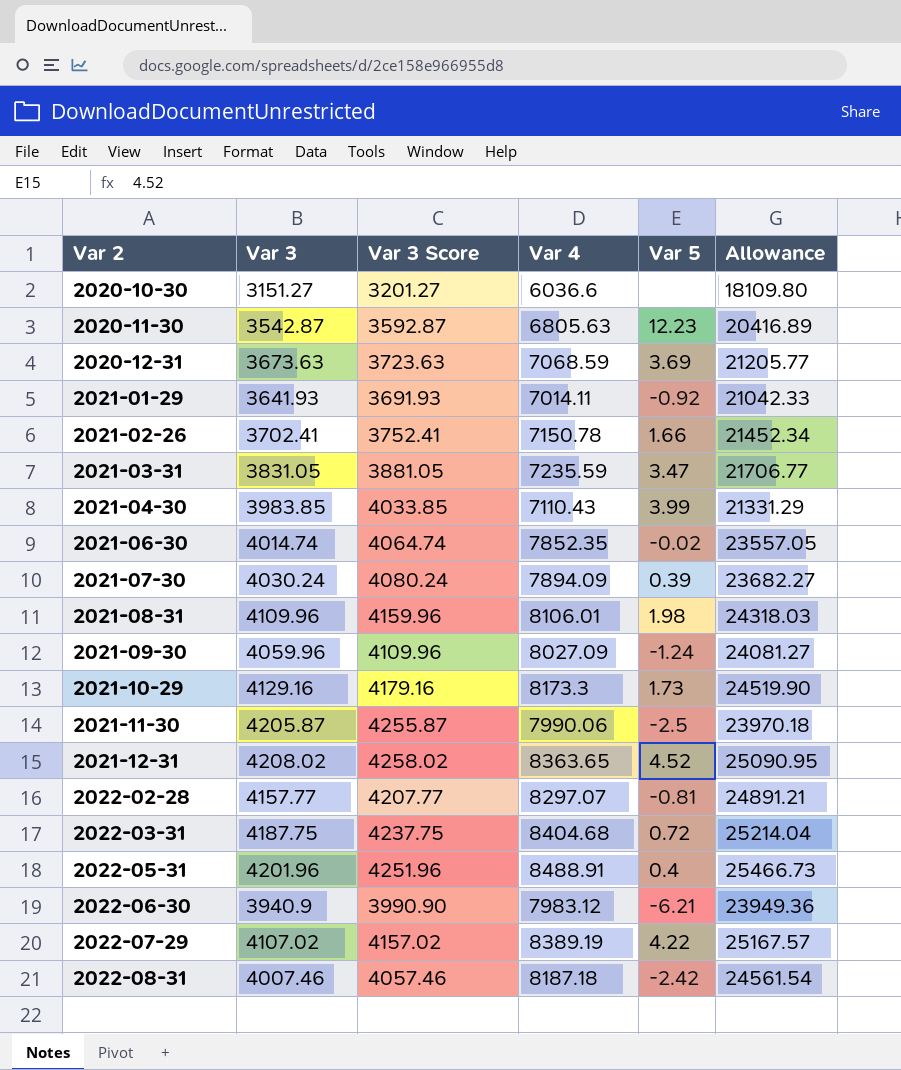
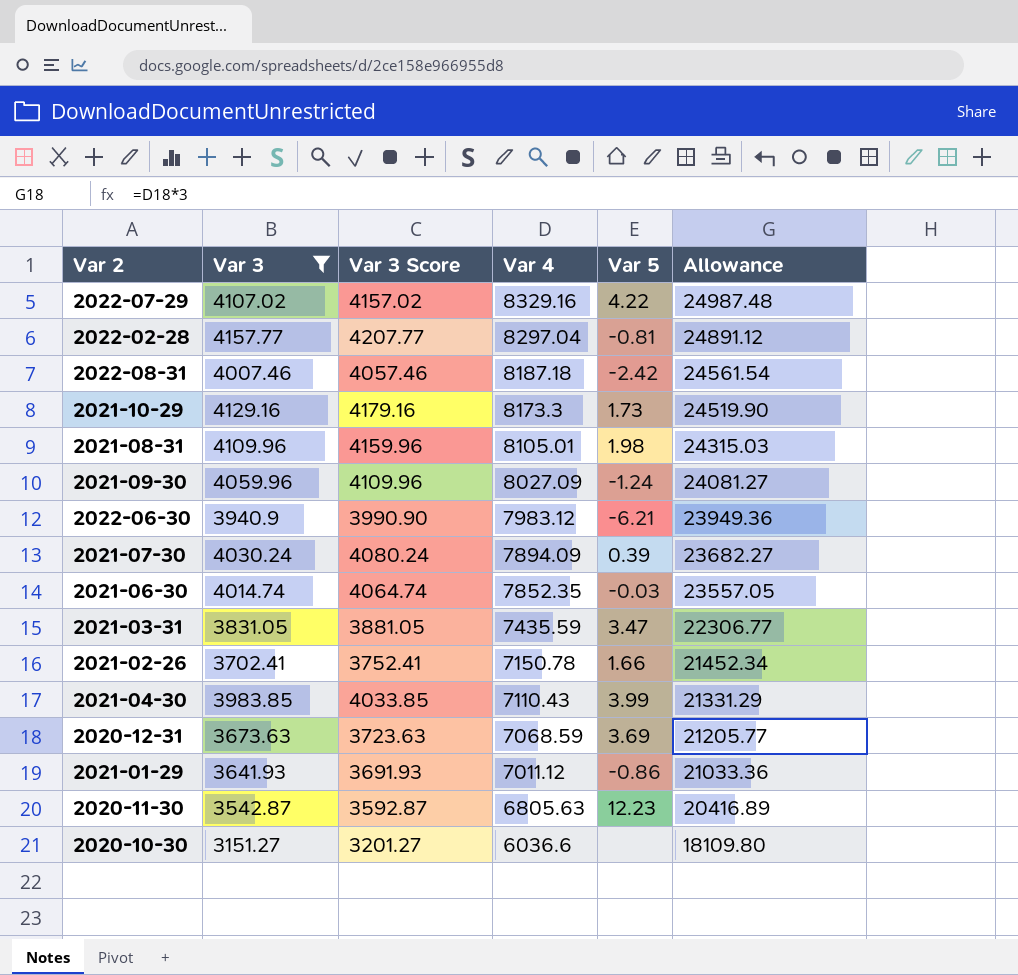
filter: none -> Var 3 <= 4157.77
row order: Var 2 ascending -> Var 4 descending
2022-07-29 | Var 4: 8389.19 -> 8329.16
2022-07-29 | Allowance: 25167.57 -> 24987.48
2022-02-28 | Var 4: 8297.07 -> 8297.04
2022-02-28 | Allowance: 24891.21 -> 24891.12
2021-08-31 | Var 4: 8106.01 -> 8105.01
2021-08-31 | Allowance: 24318.03 -> 24315.03
2021-06-30 | Var 5: -0.02 -> -0.03
2021-03-31 | Var 4: 7235.59 -> 7435.59
2021-03-31 | Allowance: 21706.77 -> 22306.77
2021-01-29 | Var 4: 7014.11 -> 7011.12
2021-01-29 | Var 5: -0.92 -> -0.86
2021-01-29 | Allowance: 21042.33 -> 21033.36

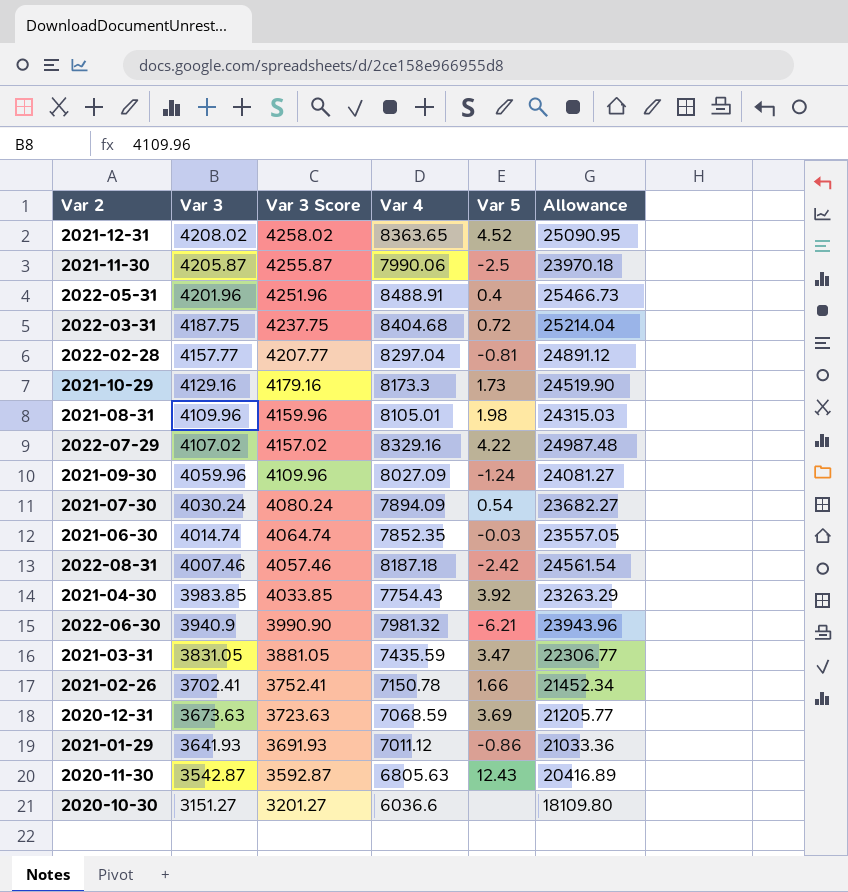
filter: Var 3 <= 4157.77 -> none
row order: Var 4 descending -> Var 3 descending
2021-07-30 | Var 5: 0.39 -> 0.54
2021-04-30 | Var 4: 7110.43 -> 7754.43
2021-04-30 | Var 5: 3.99 -> 3.92
2021-04-30 | Allowance: 21331.29 -> 23263.29
2022-06-30 | Var 4: 7983.12 -> 7981.32
2022-06-30 | Allowance: 23949.36 -> 23943.96
2020-11-30 | Var 5: 12.23 -> 12.43

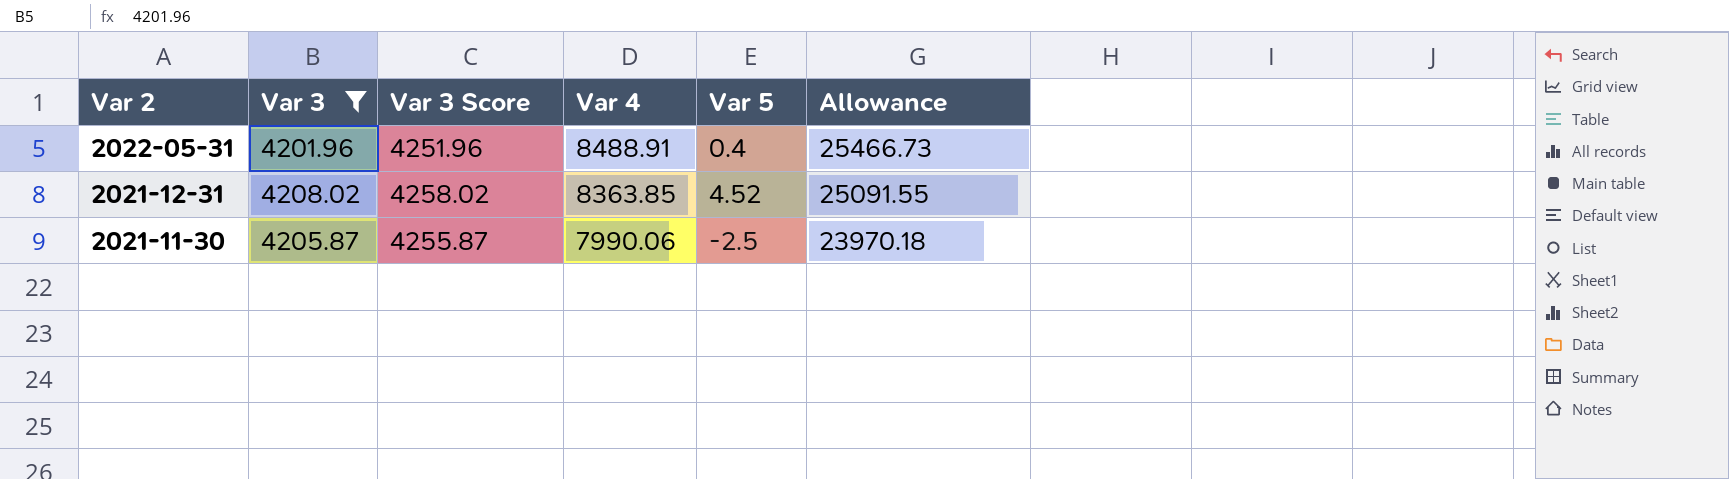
filter: none -> Var 3 >= 4201.96
row order: Var 3 descending -> Var 2 descending
2021-12-31 | Var 4: 8363.65 -> 8363.85
2021-12-31 | Allowance: 25090.95 -> 25091.55

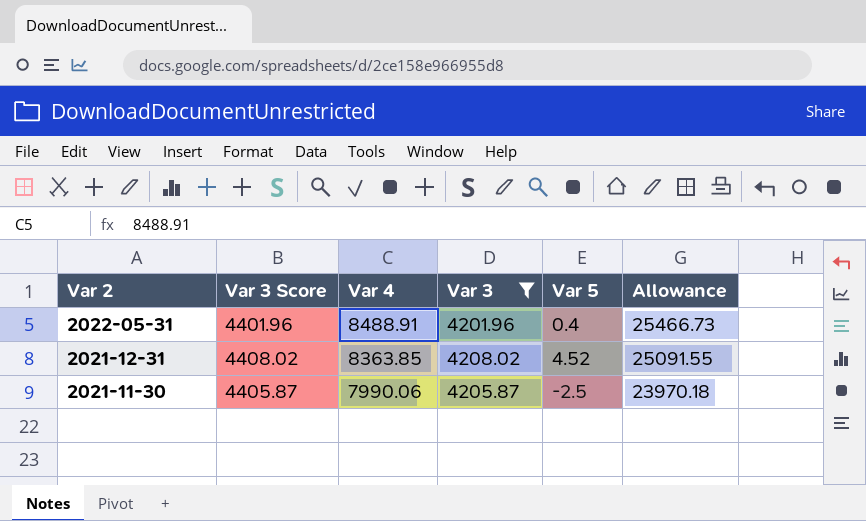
column Var 3 Score | formula: [Var 3] + 50 -> [Var 3] + 200
column Var 3 | position: 2 -> 4

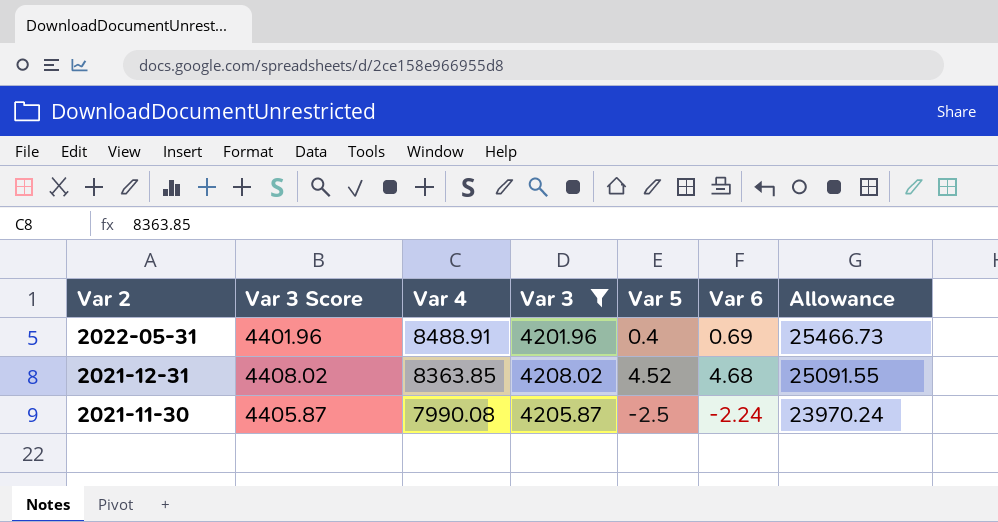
column Var 6 | position: none -> 6
2021-11-30 | Var 4: 7990.06 -> 7990.08
2021-11-30 | Allowance: 23970.18 -> 23970.24

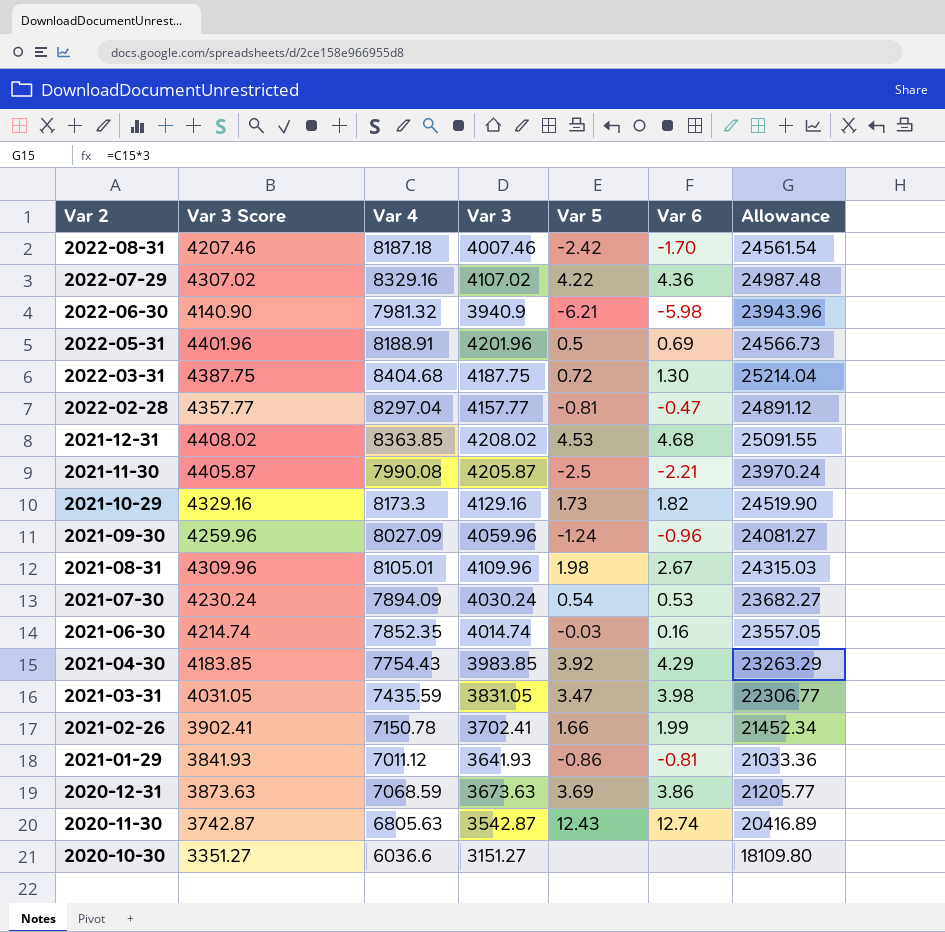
filter: Var 3 >= 4201.96 -> none
2022-05-31 | Var 4: 8488.91 -> 8188.91
2022-05-31 | Var 5: 0.4 -> 0.5
2022-05-31 | Allowance: 25466.73 -> 24566.73
2021-12-31 | Var 5: 4.52 -> 4.53
2021-11-30 | Var 6: -2.24 -> -2.21

